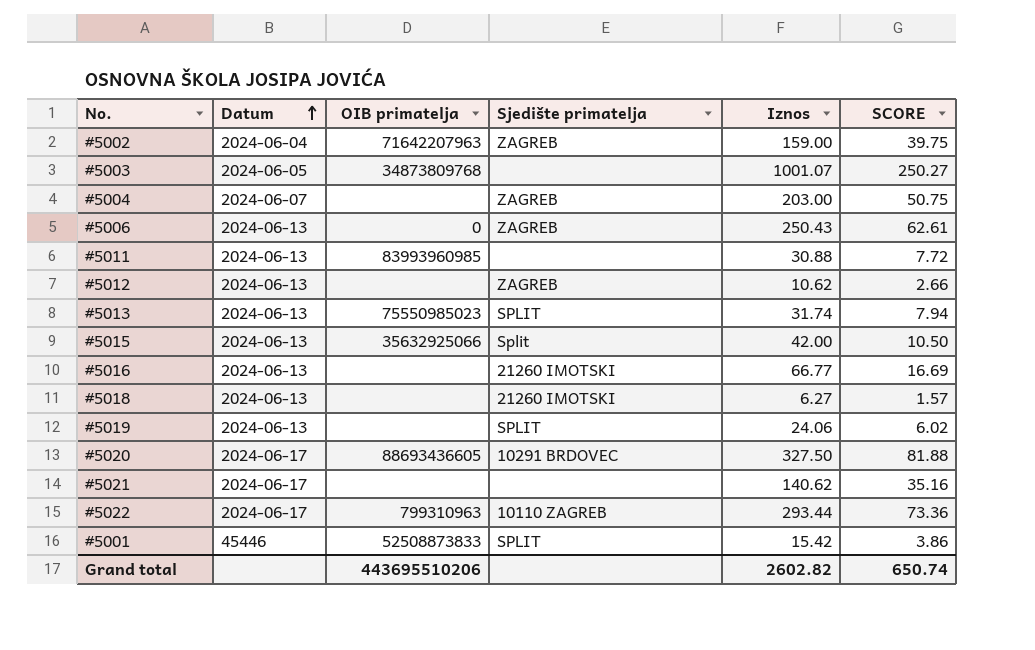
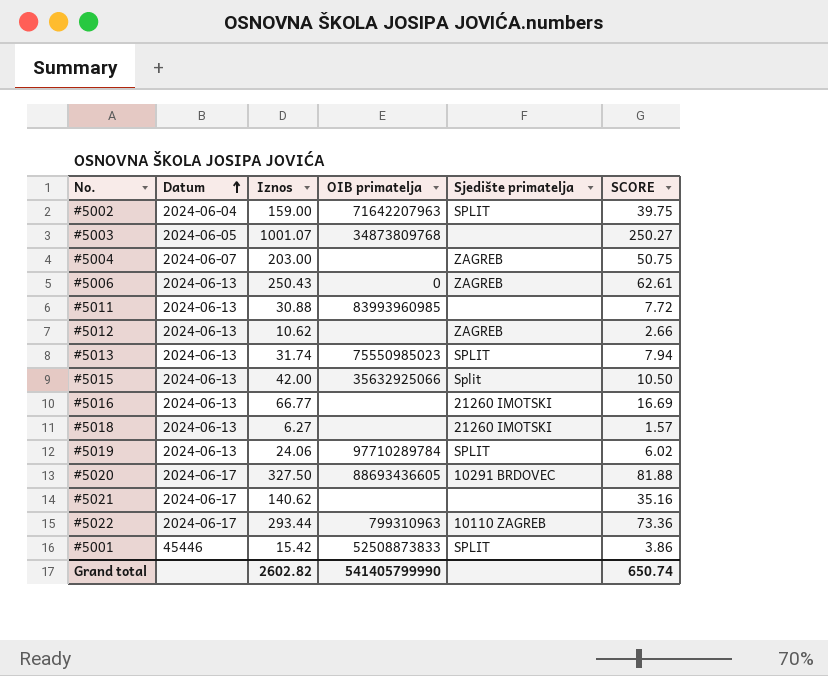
column Iznos | position: 5 -> 3
#5002 | Sjedište primatelja: ZAGREB -> SPLIT
#5019 | OIB primatelja: none -> 97710289784
Grand total | OIB primatelja: 443695510206 -> 541405799990

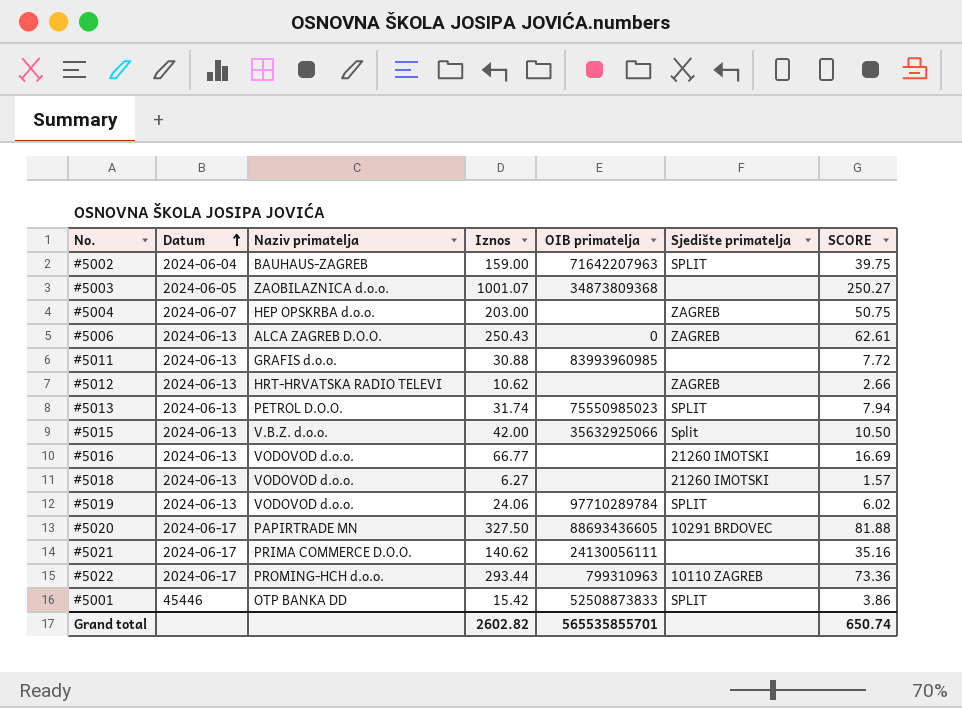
column Naziv primatelja | position: none -> 3
#5003 | OIB primatelja: 34873809768 -> 34873809368
#5021 | OIB primatelja: none -> 24130056111
Grand total | OIB primatelja: 541405799990 -> 565535855701

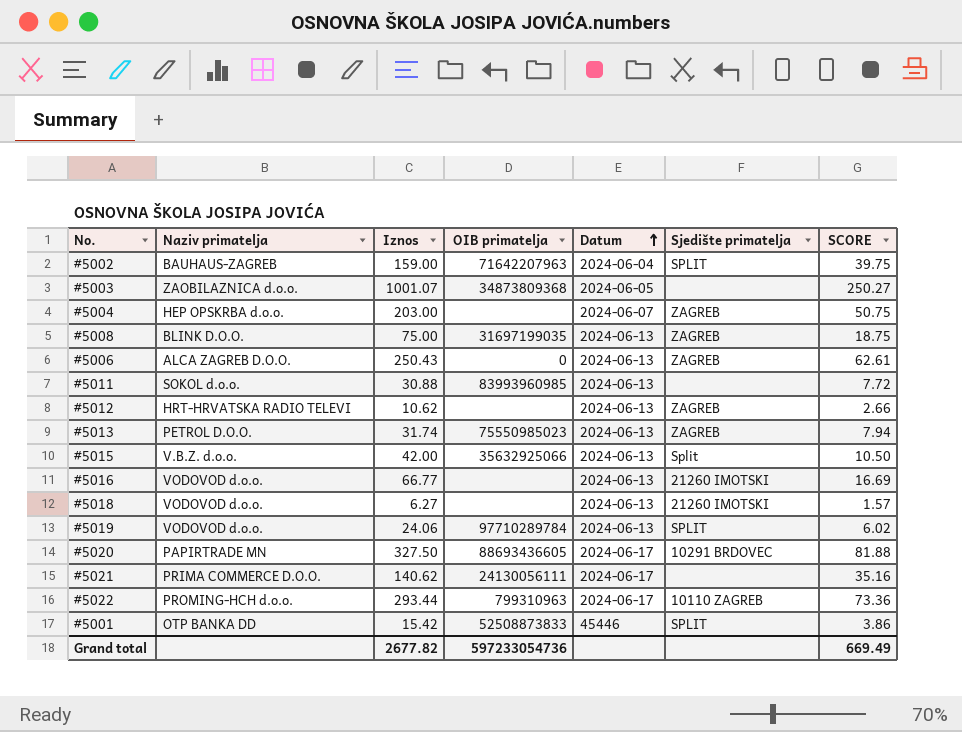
column Datum | position: 2 -> 5
row #5008: none -> BLINK D.O.O. | 75.00 | 31697199035 | 2024-06-13 | ZAGREB | 18.75
#5011 | Naziv primatelja: GRAFIS d.o.o. -> SOKOL d.o.o.
#5013 | Sjedište primatelja: SPLIT -> ZAGREB
Grand total | Iznos: 2602.82 -> 2677.82
Grand total | OIB primatelja: 565535855701 -> 597233054736
Grand total | SCORE: 650.74 -> 669.49

